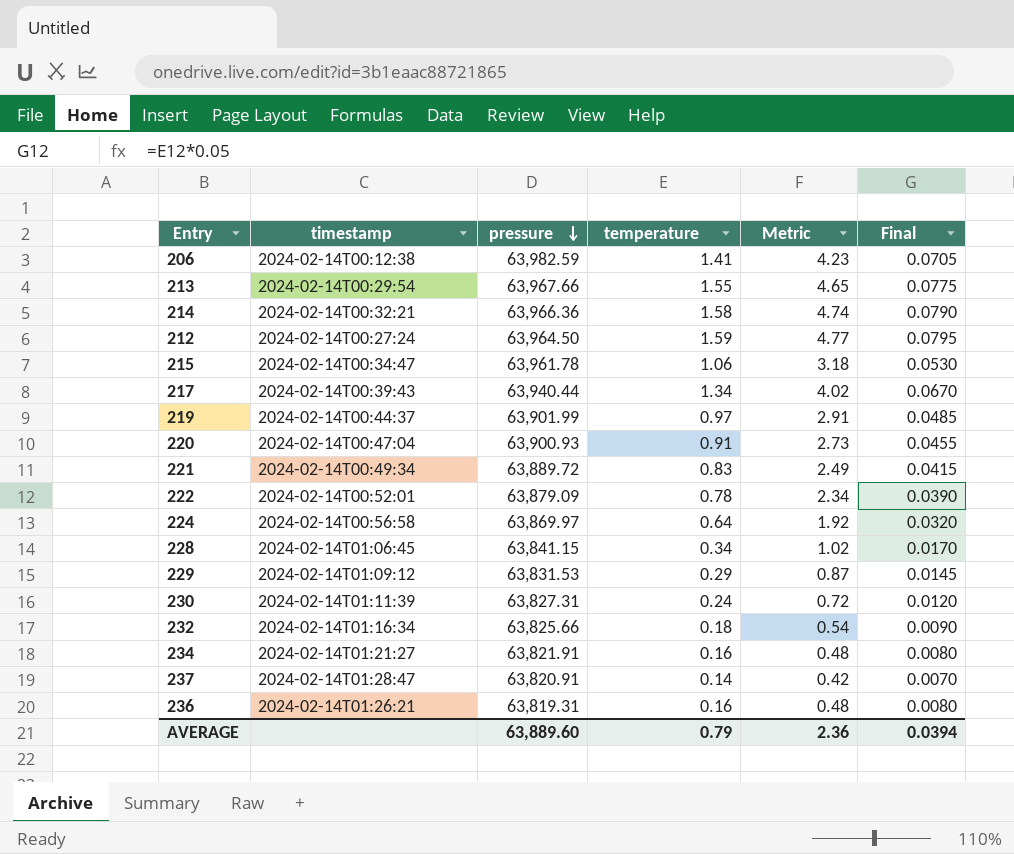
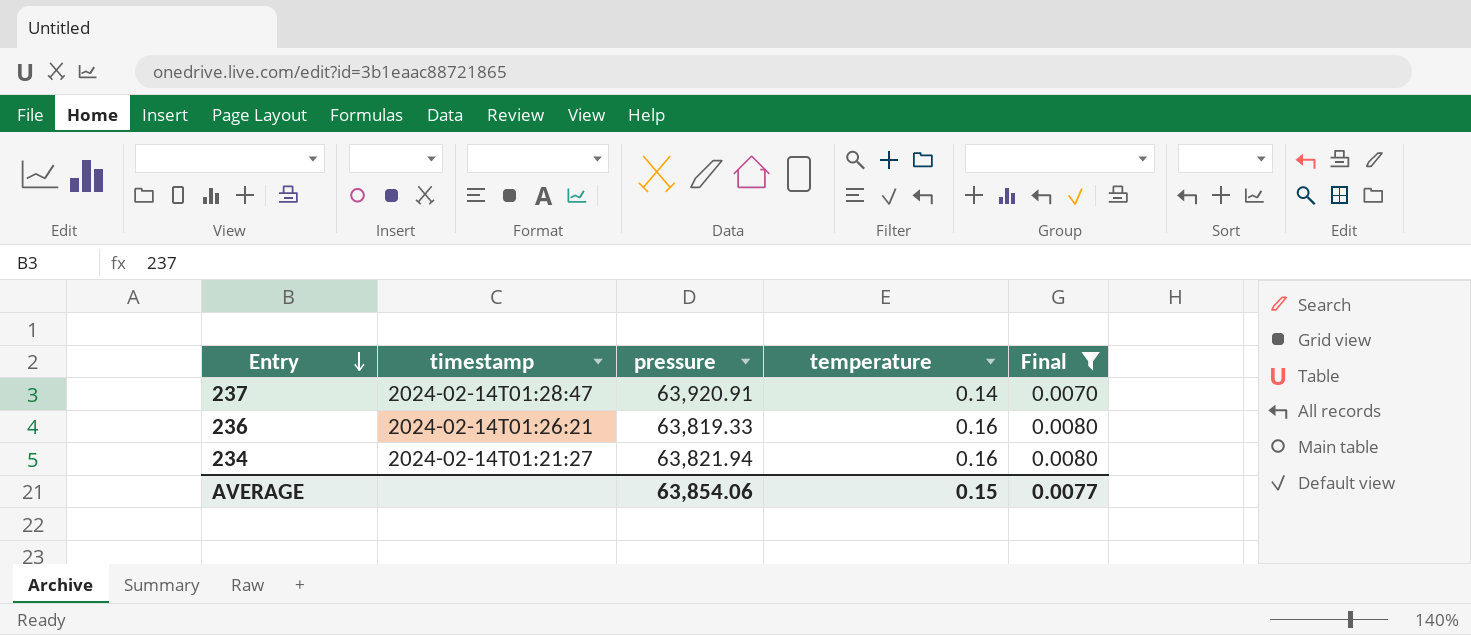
filter: none -> Final <= 0.0080
row order: pressure descending -> Entry descending
column Metric | formula: [temperature] * 3 -> none
237 | pressure: 63,820.91 -> 63,920.91
236 | pressure: 63,819.31 -> 63,819.33
234 | pressure: 63,821.91 -> 63,821.94
AVERAGE | pressure: 63,889.60 -> 63,854.06
AVERAGE | temperature: 0.79 -> 0.15
AVERAGE | Final: 0.0394 -> 0.0077

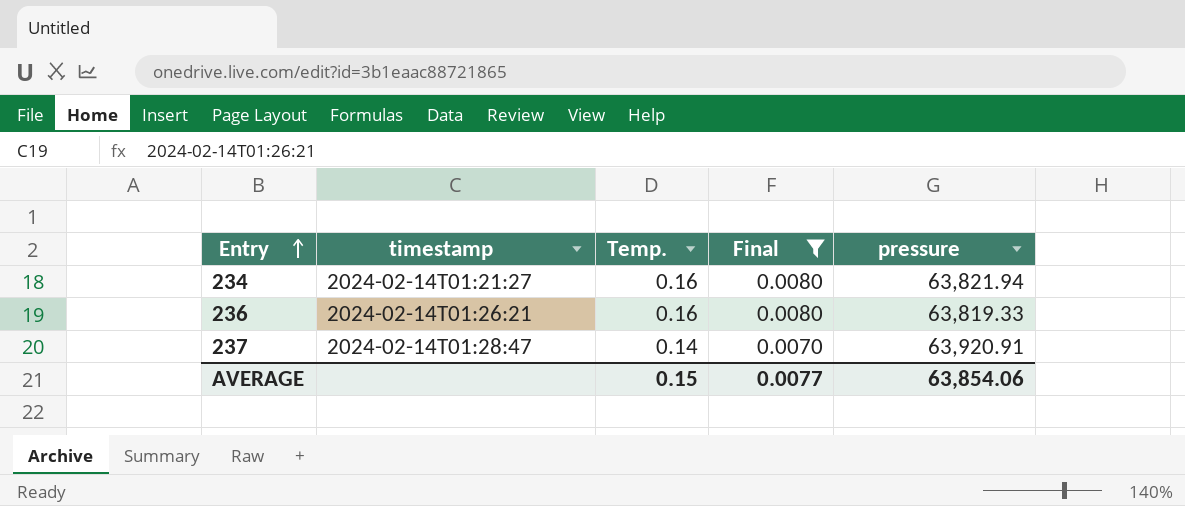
row order: Entry descending -> Entry ascending
column name: temperature -> Temp.
column pressure | position: 3 -> 5

